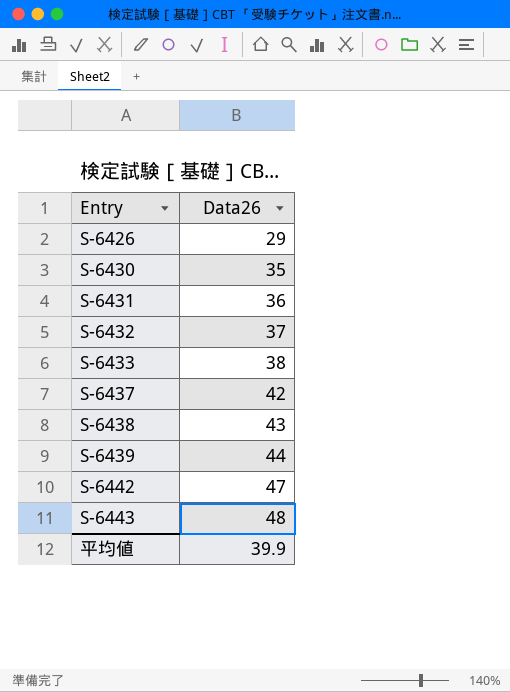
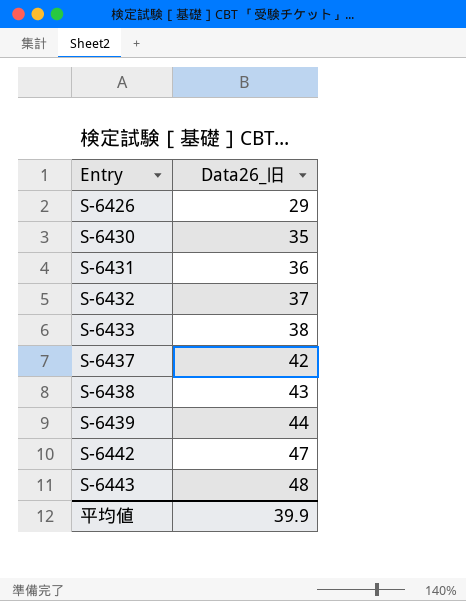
column name: Data26 -> Data26_旧

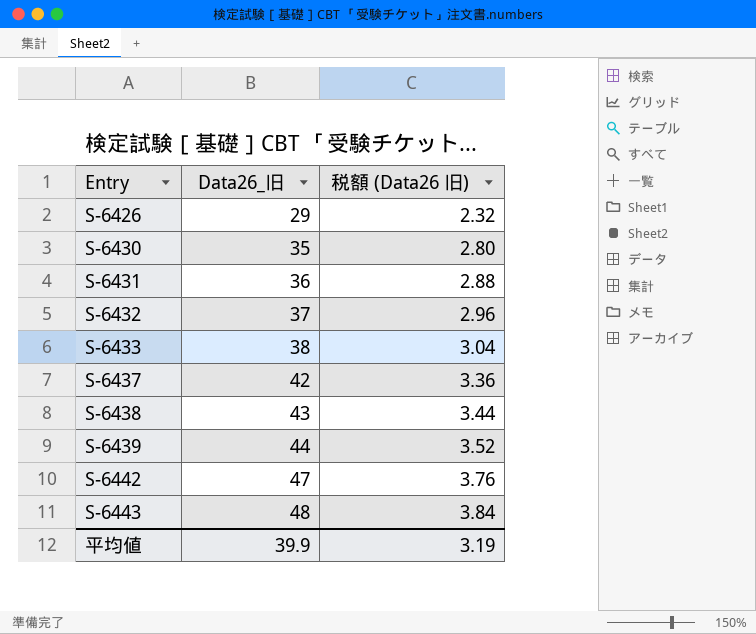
column 税額 (Data26 旧) | formula: none -> [Data26_旧] * 0.08

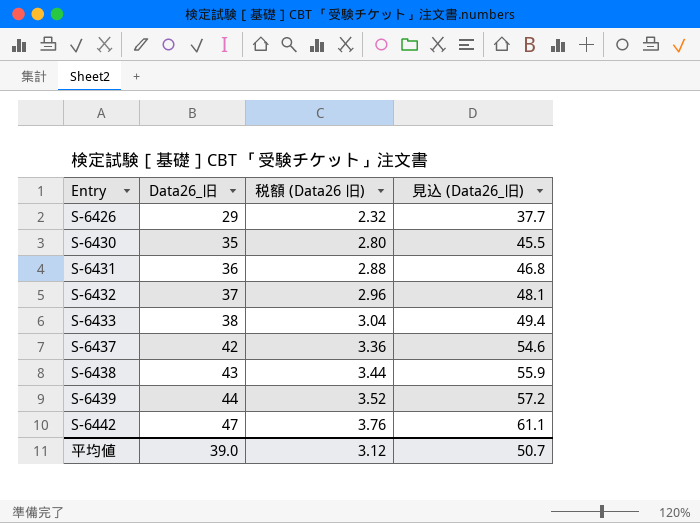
column 見込 (Data26_旧) | formula: none -> [Data26_旧] * 1.3
row S-6443: 48 | 3.84 -> none
平均値 | Data26_旧: 39.9 -> 39.0
平均値 | 税額 (Data26 旧): 3.19 -> 3.12

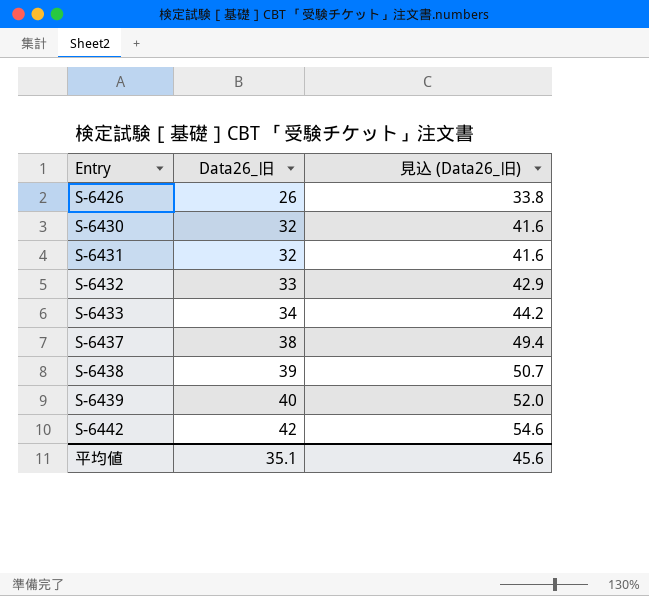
column 税額 (Data26 旧) | formula: [Data26_旧] * 0.08 -> none
S-6426 | Data26_旧: 29 -> 26
S-6426 | 見込 (Data26_旧): 37.7 -> 33.8
S-6430 | Data26_旧: 35 -> 32
S-6430 | 見込 (Data26_旧): 45.5 -> 41.6
S-6431 | Data26_旧: 36 -> 32
S-6431 | 見込 (Data26_旧): 46.8 -> 41.6
S-6432 | Data26_旧: 37 -> 33
S-6432 | 見込 (Data26_旧): 48.1 -> 42.9
S-6433 | Data26_旧: 38 -> 34
S-6433 | 見込 (Data26_旧): 49.4 -> 44.2
S-6437 | Data26_旧: 42 -> 38
S-6437 | 見込 (Data26_旧): 54.6 -> 49.4
S-6438 | Data26_旧: 43 -> 39
S-6438 | 見込 (Data26_旧): 55.9 -> 50.7
S-6439 | Data26_旧: 44 -> 40
S-6439 | 見込 (Data26_旧): 57.2 -> 52.0
S-6442 | Data26_旧: 47 -> 42
S-6442 | 見込 (Data26_旧): 61.1 -> 54.6
平均値 | Data26_旧: 39.0 -> 35.1
平均値 | 見込 (Data26_旧): 50.7 -> 45.6

